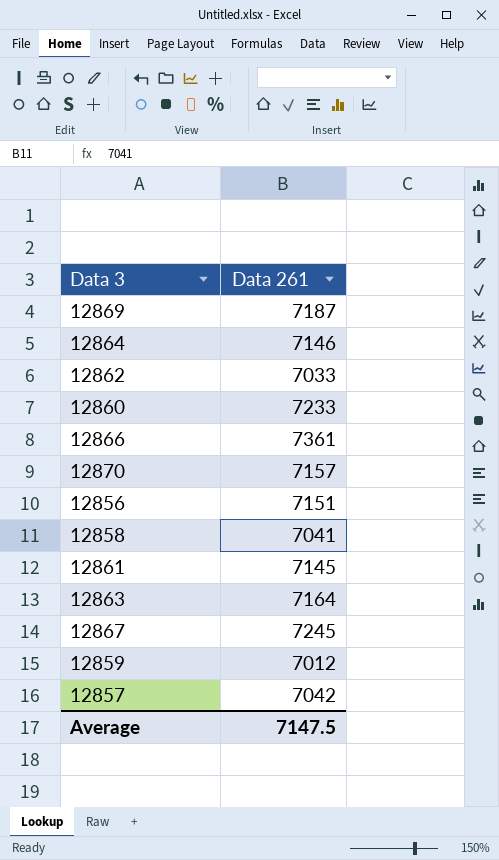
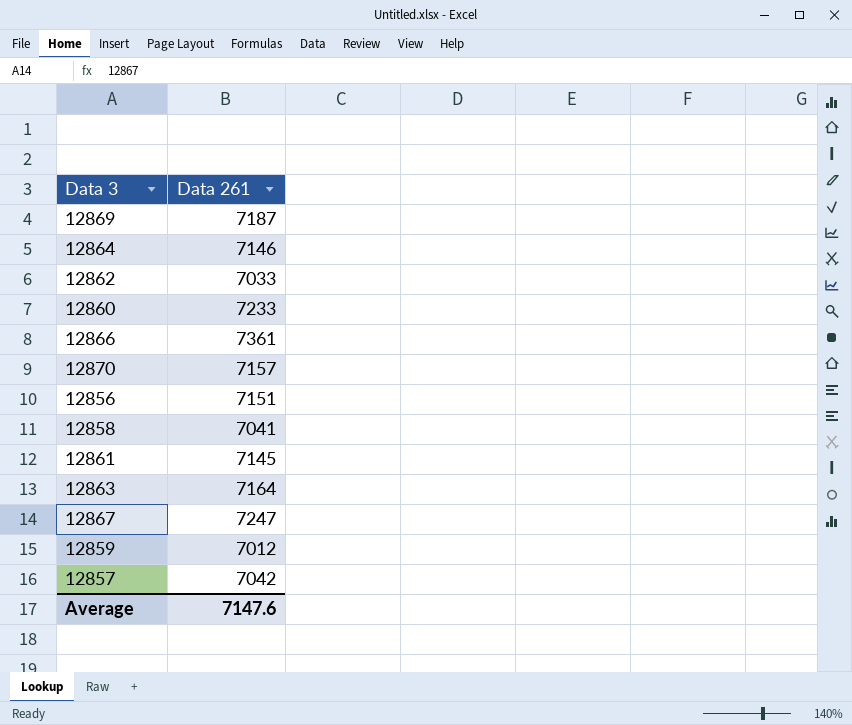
12867 | Data 261: 7245 -> 7247
Average | Data 261: 7147.5 -> 7147.6

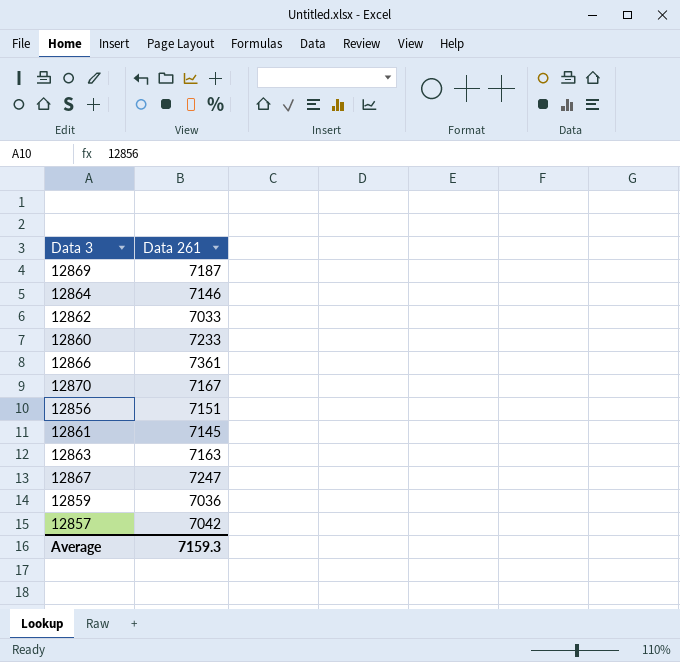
row 12858: 7041 -> none
12870 | Data 261: 7157 -> 7167
12863 | Data 261: 7164 -> 7163
12859 | Data 261: 7012 -> 7036
Average | Data 261: 7147.6 -> 7159.3

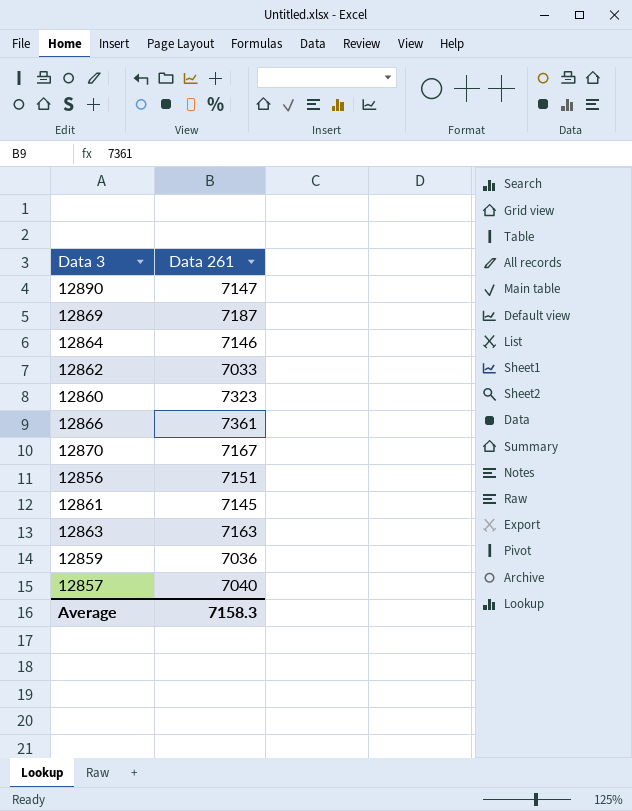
row 12867: 7247 -> none
row 12890: none -> 7147
12860 | Data 261: 7233 -> 7323
12857 | Data 261: 7042 -> 7040
Average | Data 261: 7159.3 -> 7158.3

